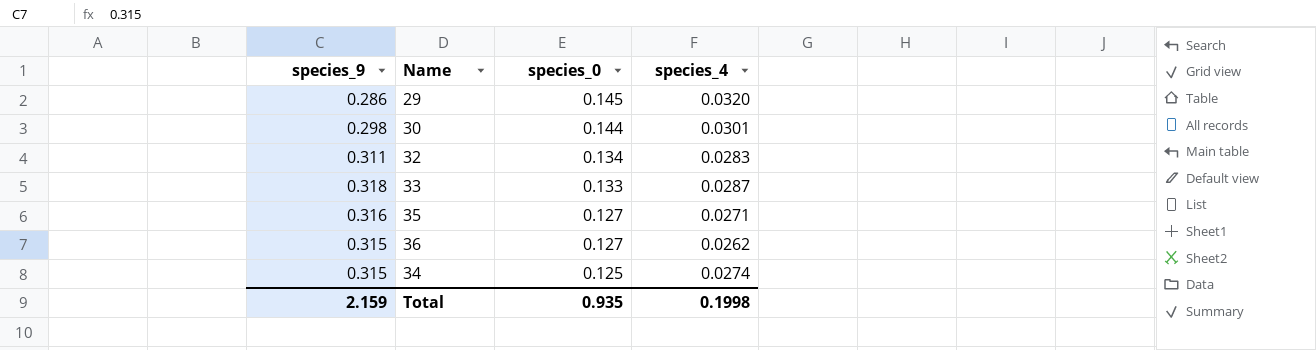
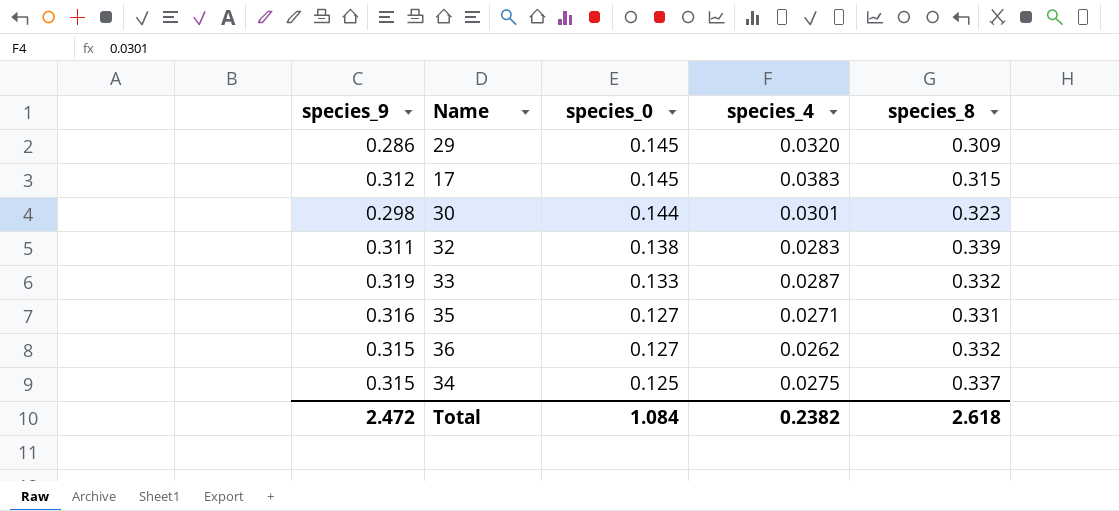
column species_8 | position: none -> 5
row 17: none -> 0.312 | 0.145 | 0.0383 | 0.315
32 | species_0: 0.134 -> 0.138
33 | species_9: 0.318 -> 0.319
34 | species_4: 0.0274 -> 0.0275
Total | species_9: 2.159 -> 2.472
Total | species_0: 0.935 -> 1.084
Total | species_4: 0.1998 -> 0.2382

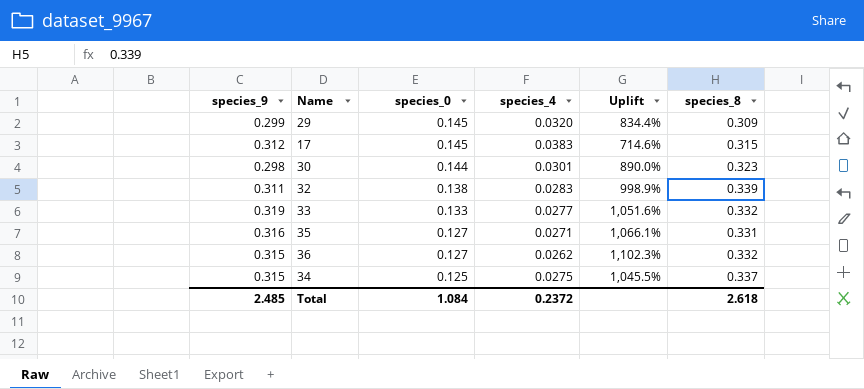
column Uplift | formula: none -> ([species_9] - [species_4]) / [species_4]
29 | species_9: 0.286 -> 0.299
33 | species_4: 0.0287 -> 0.0277
Total | species_9: 2.472 -> 2.485
Total | species_4: 0.2382 -> 0.2372

